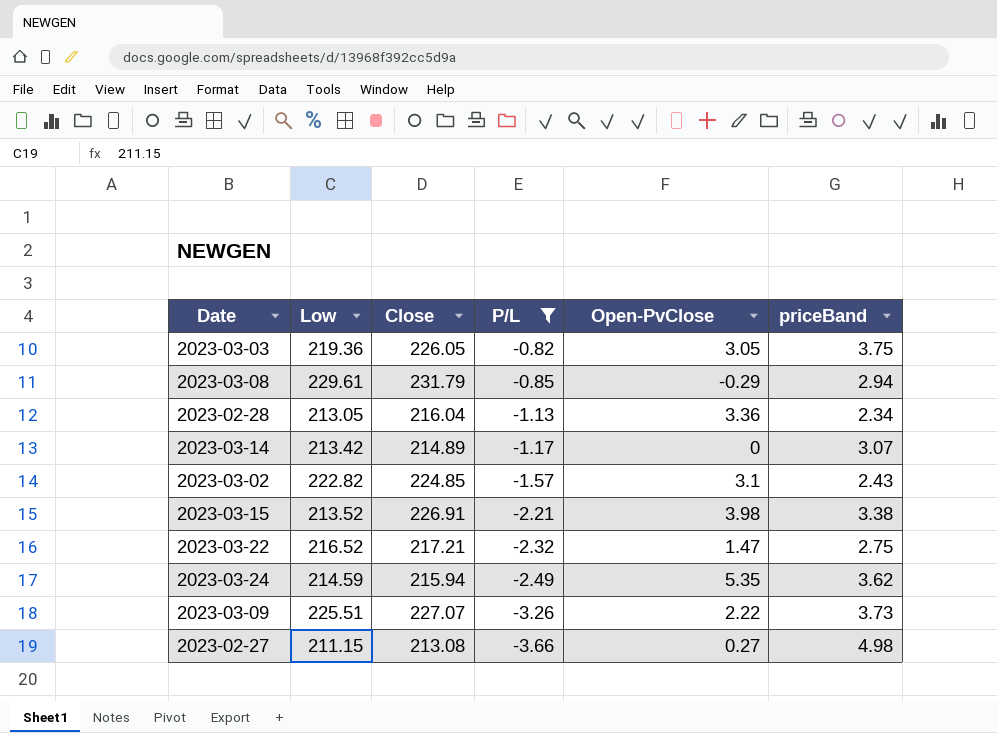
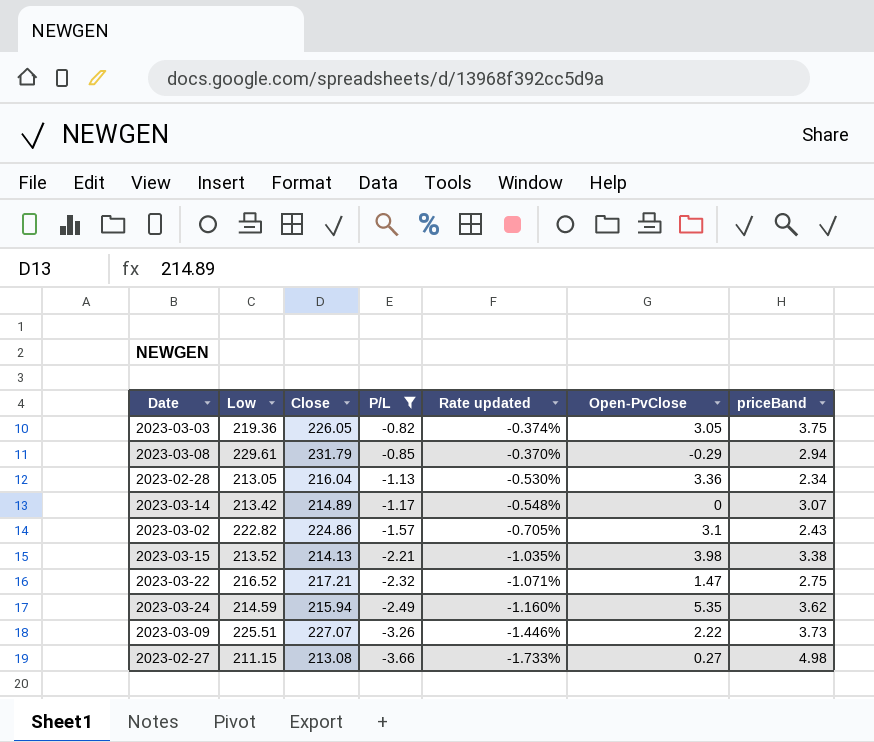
column Rate updated | formula: none -> [P/L] / [Low]
2023-03-02 | Close: 224.85 -> 224.86
2023-03-15 | Close: 226.91 -> 214.13

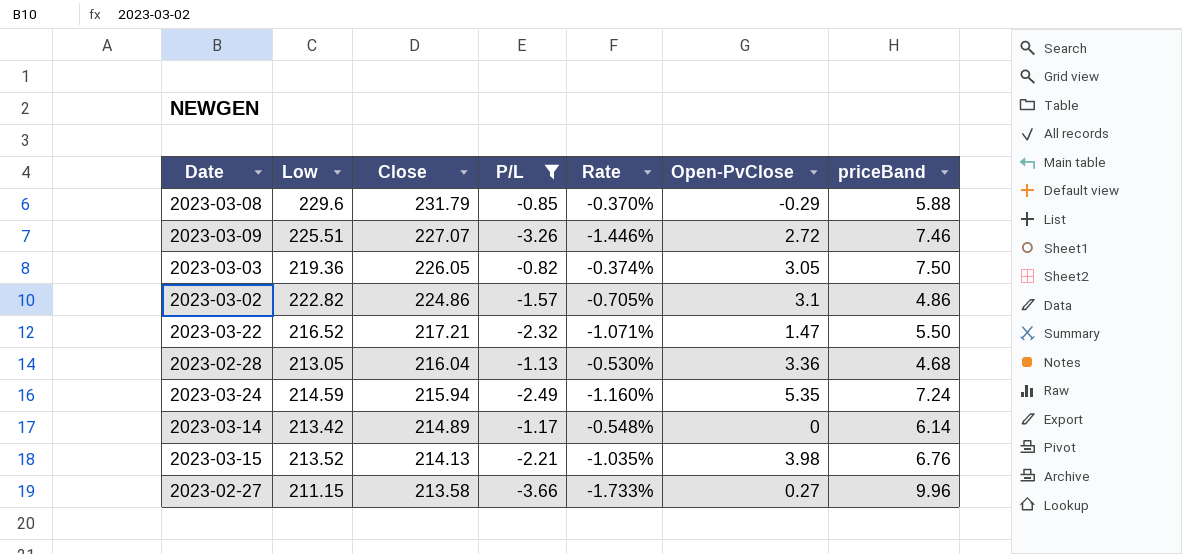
row order: P/L descending -> Close descending
column name: Rate updated -> Rate
2023-03-08 | Low: 229.61 -> 229.6
2023-03-08 | priceBand: 2.94 -> 5.88
2023-03-09 | Open-PvClose: 2.22 -> 2.72
2023-03-09 | priceBand: 3.73 -> 7.46
2023-03-03 | priceBand: 3.75 -> 7.50
2023-03-02 | priceBand: 2.43 -> 4.86
2023-03-22 | priceBand: 2.75 -> 5.50
2023-02-28 | priceBand: 2.34 -> 4.68
2023-03-24 | priceBand: 3.62 -> 7.24
2023-03-14 | priceBand: 3.07 -> 6.14
2023-03-15 | priceBand: 3.38 -> 6.76
2023-02-27 | Close: 213.08 -> 213.58
2023-02-27 | priceBand: 4.98 -> 9.96

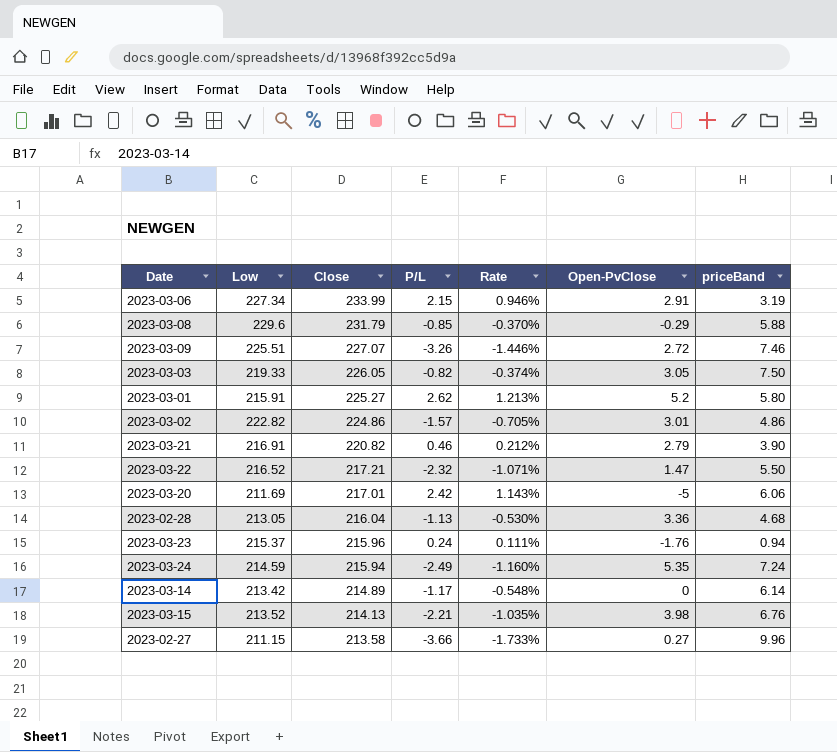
filter: P/L <= -0.82 -> none
2023-03-03 | Low: 219.36 -> 219.33
2023-03-02 | Open-PvClose: 3.1 -> 3.01

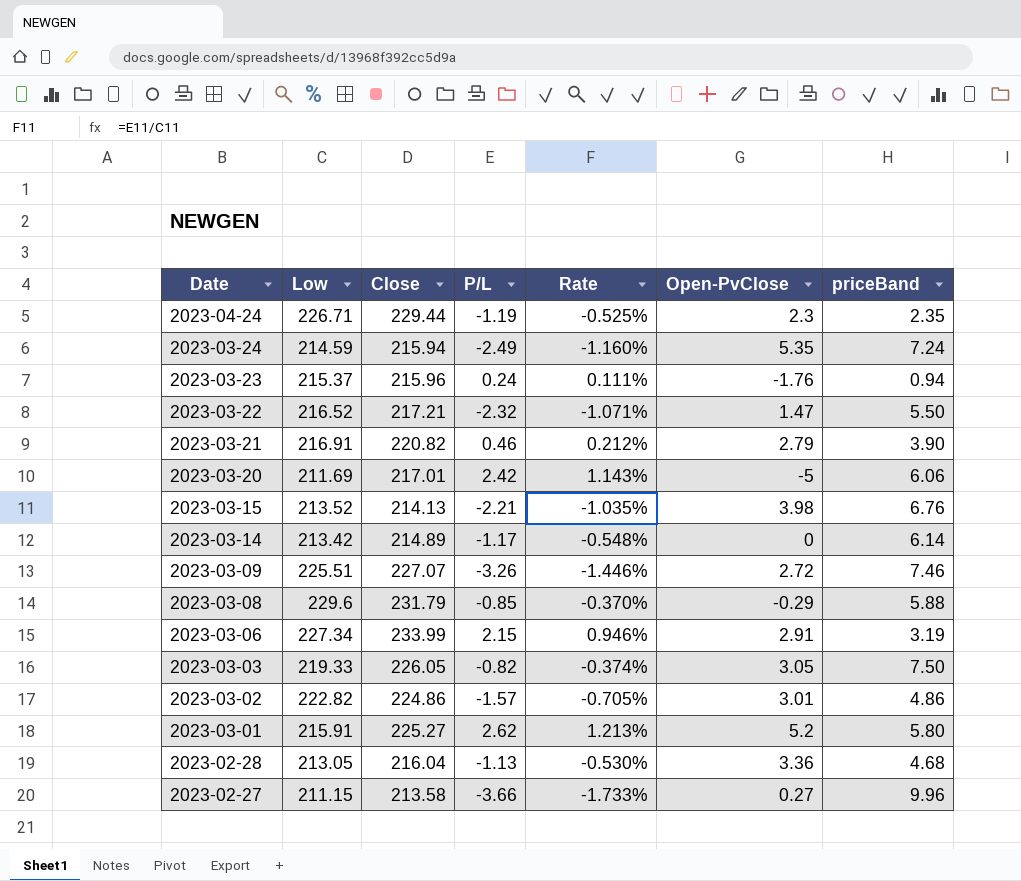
row order: Close descending -> Date descending
row 2023-04-24: none -> 226.71 | 229.44 | -1.19 | -0.525% | 2.3 | 2.35

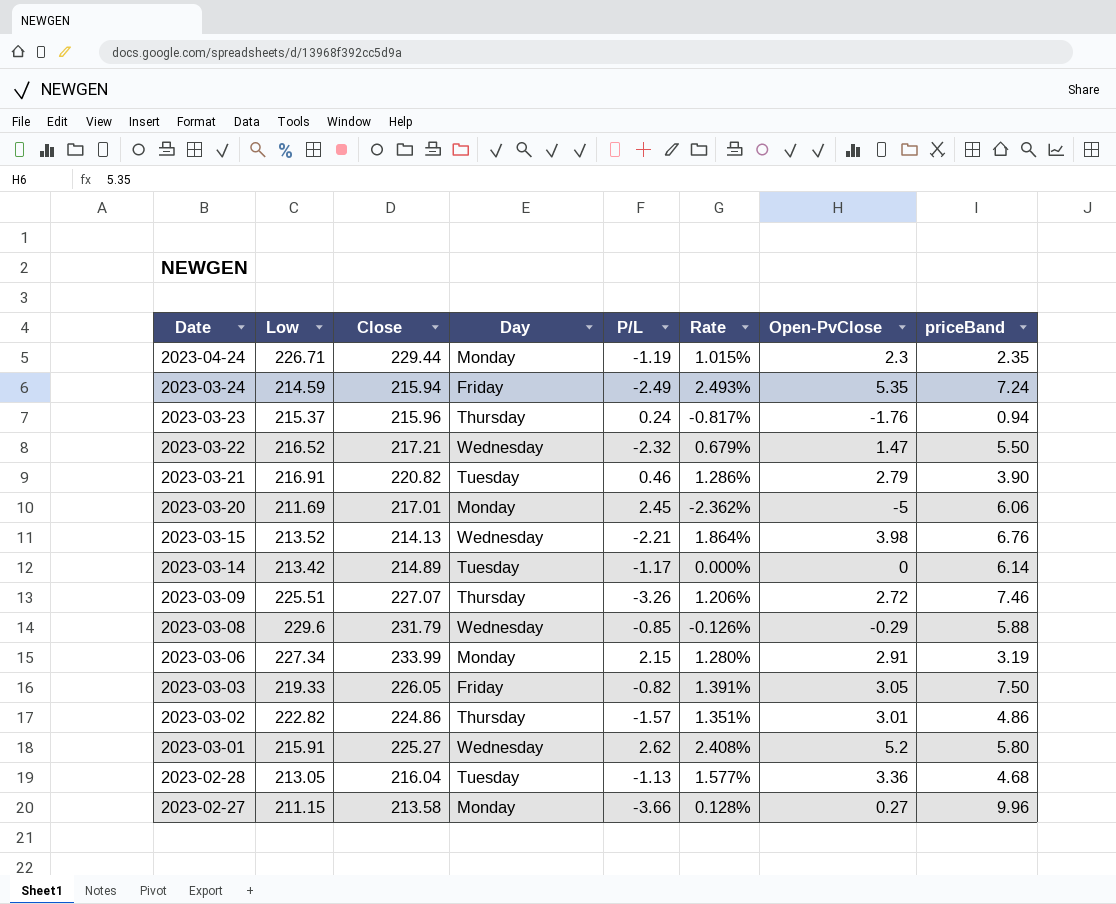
column Day | position: none -> 4
column Rate | formula: [P/L] / [Low] -> [Open-PvClose] / [Low]
2023-03-20 | P/L: 2.42 -> 2.45

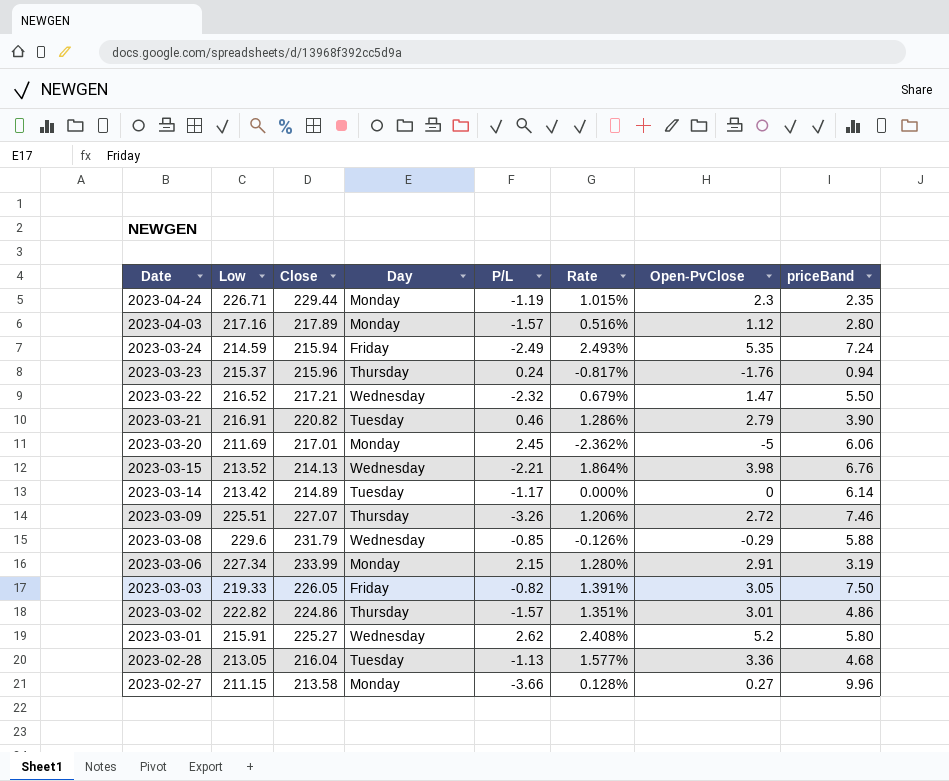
row 2023-04-03: none -> 217.16 | 217.89 | Monday | -1.57 | 0.516% | 1.12 | 2.80

